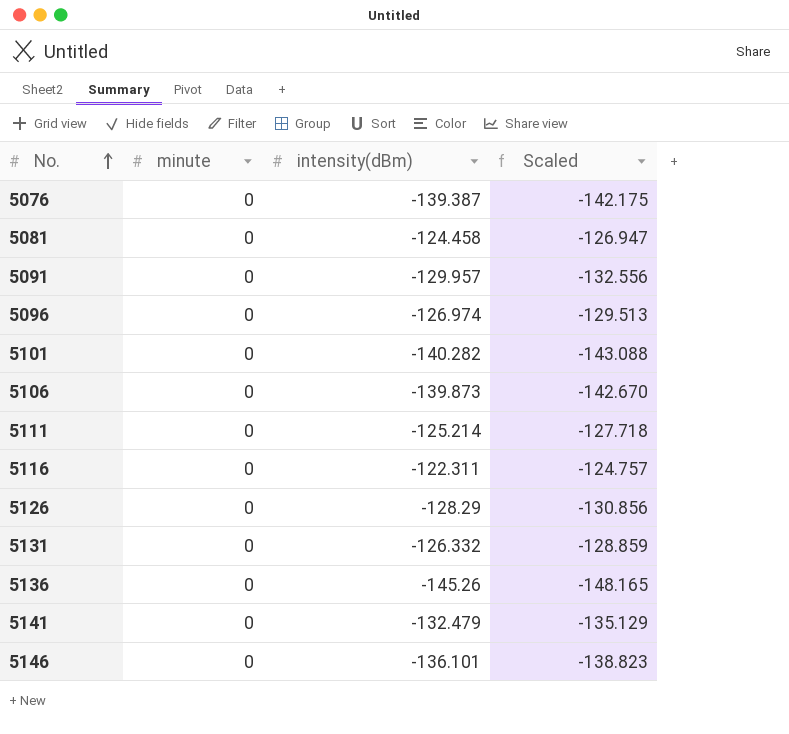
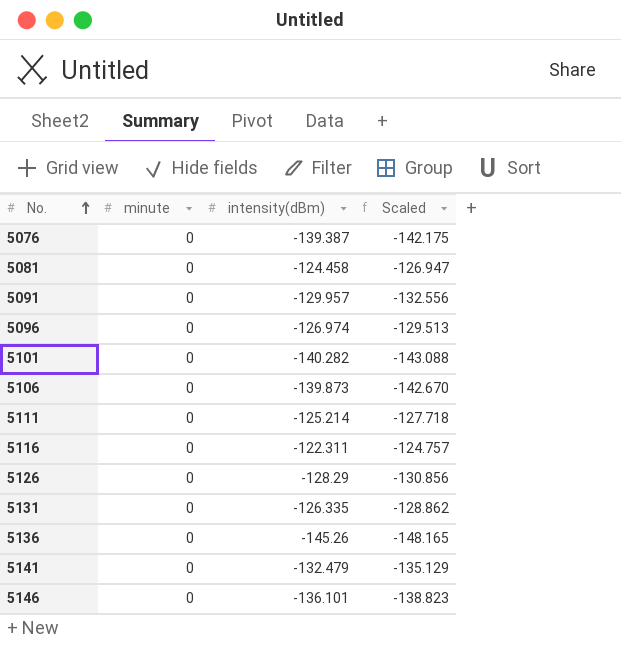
5131 | intensity(dBm): -126.332 -> -126.335
5131 | Scaled: -128.859 -> -128.862

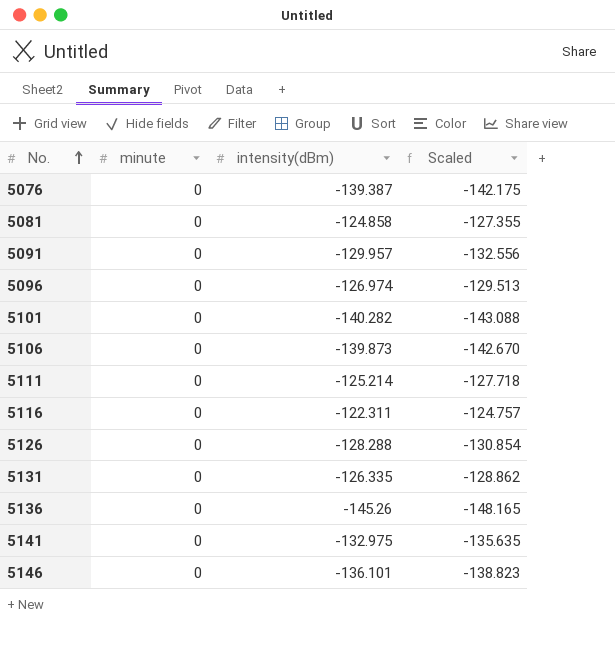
5081 | intensity(dBm): -124.458 -> -124.858
5081 | Scaled: -126.947 -> -127.355
5126 | intensity(dBm): -128.29 -> -128.288
5126 | Scaled: -130.856 -> -130.854
5141 | intensity(dBm): -132.479 -> -132.975
5141 | Scaled: -135.129 -> -135.635

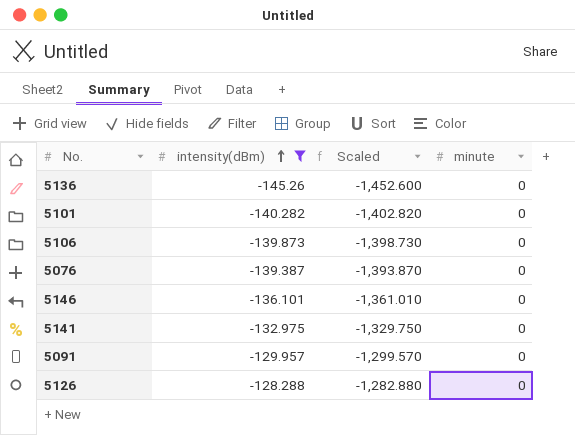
filter: none -> intensity(dBm) <= -128.288
row order: No. ascending -> intensity(dBm) ascending
column Scaled | formula: [intensity(dBm)] * 1.02 -> [intensity(dBm)] * 10
column minute | position: 2 -> 4

